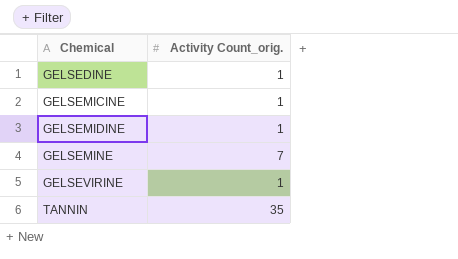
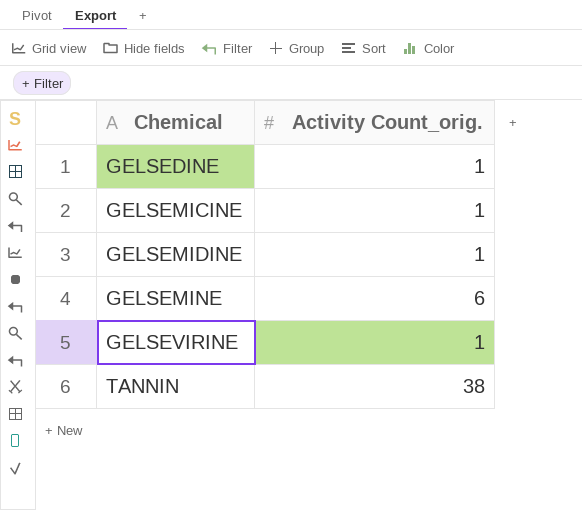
GELSEMINE | Activity Count_orig.: 7 -> 6
TANNIN | Activity Count_orig.: 35 -> 38

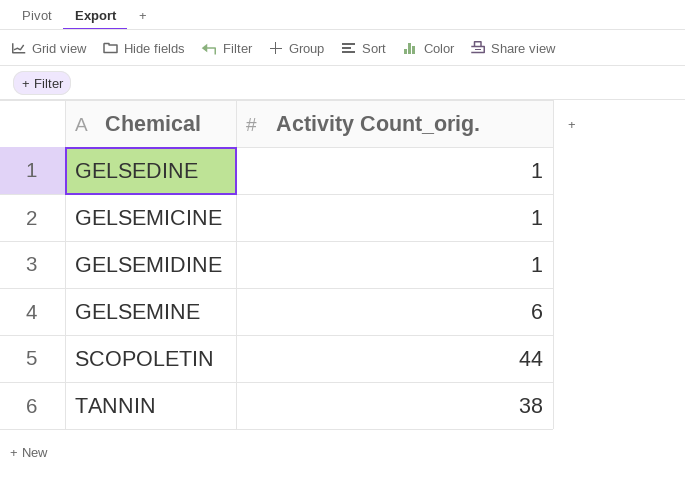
row GELSEVIRINE: 1 -> none
row SCOPOLETIN: none -> 44

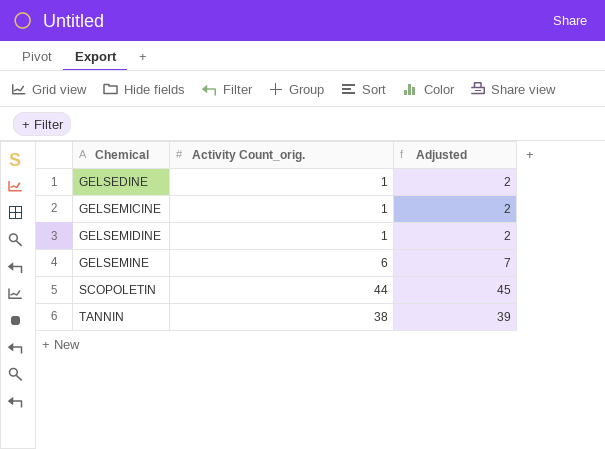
column Adjusted | formula: none -> [Activity Count_orig.] + 1

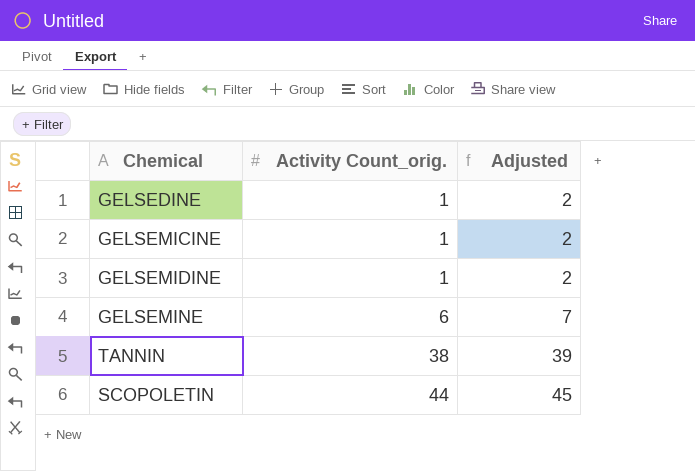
row order: Chemical ascending -> Activity Count_orig. ascending

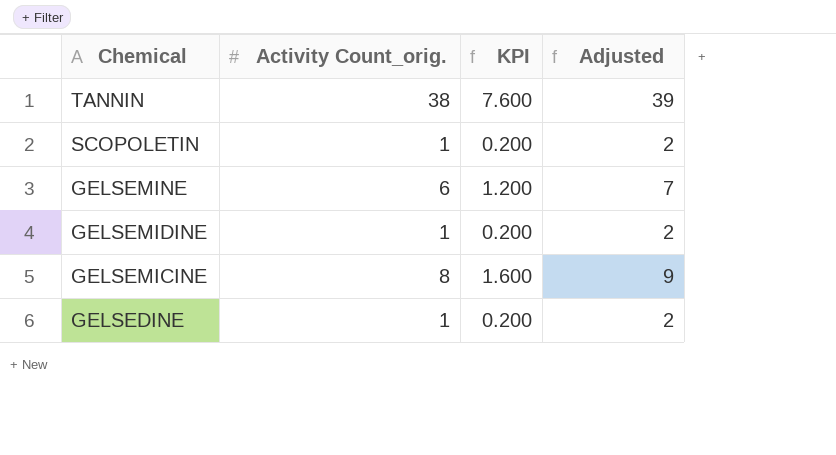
row order: Activity Count_orig. ascending -> Chemical descending
column KPI | formula: none -> [Activity Count_orig.] * 0.2
SCOPOLETIN | Activity Count_orig.: 44 -> 1
SCOPOLETIN | Adjusted: 45 -> 2
GELSEMICINE | Activity Count_orig.: 1 -> 8
GELSEMICINE | Adjusted: 2 -> 9

